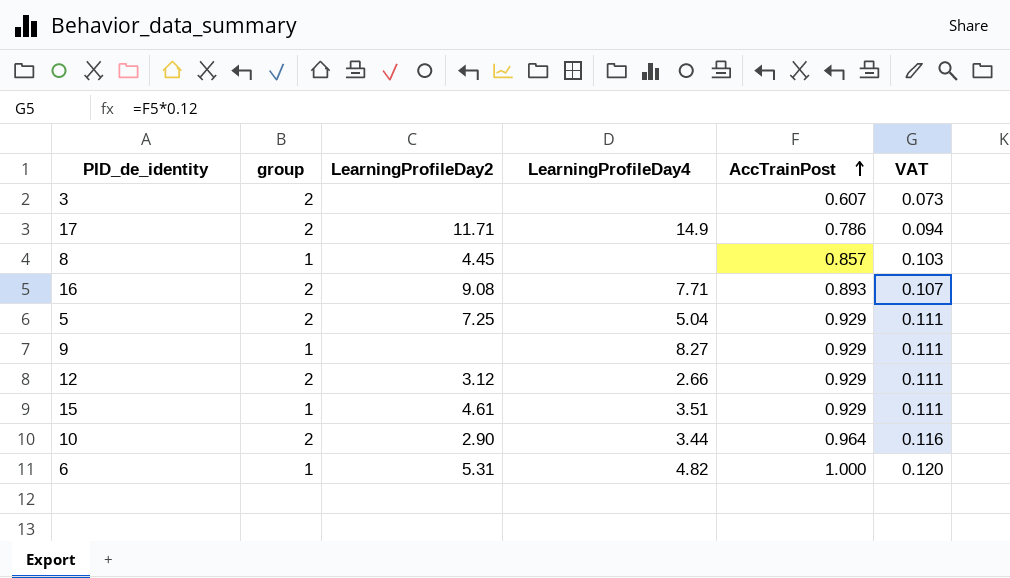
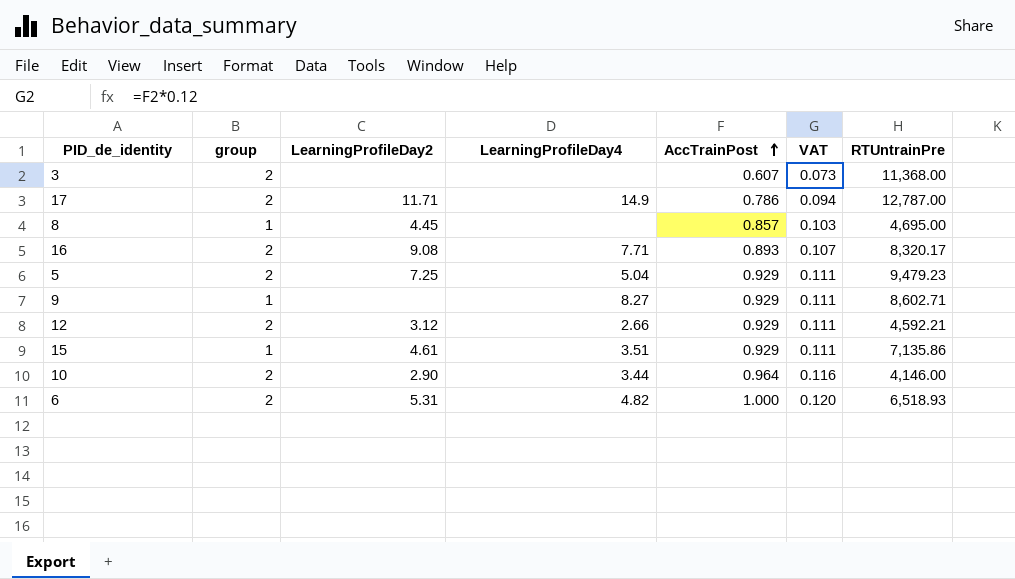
column RTUntrainPre | position: none -> 7
6 | group: 1 -> 2

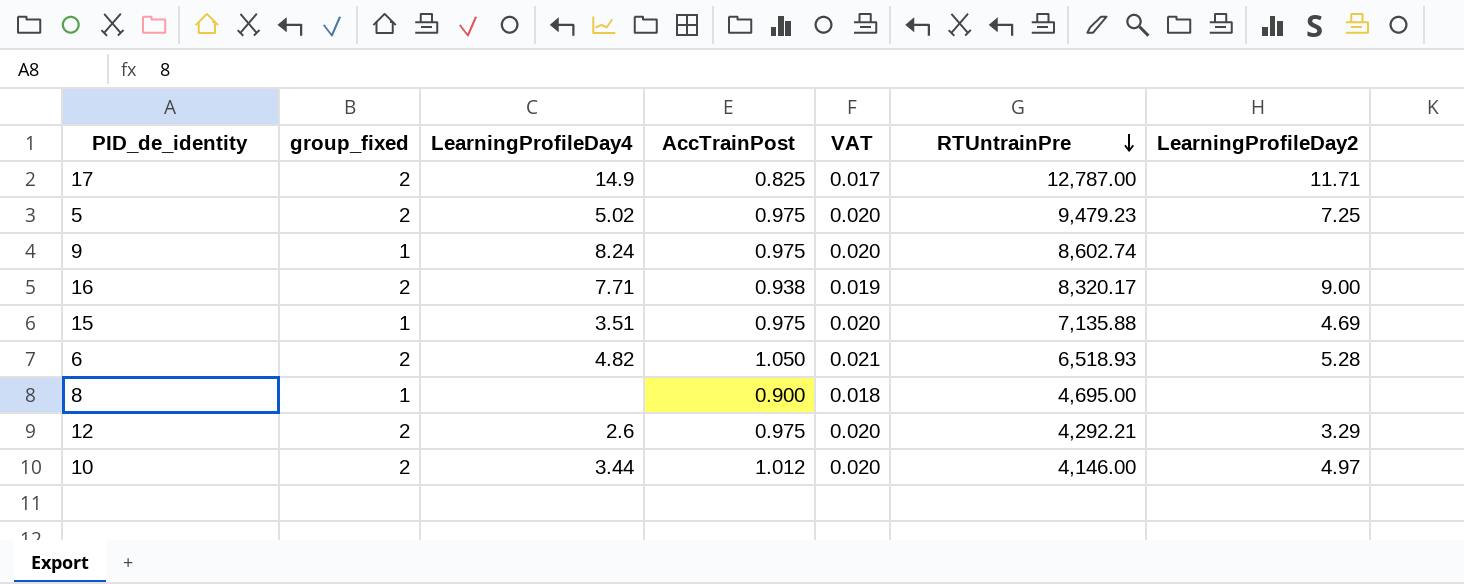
row order: AccTrainPost ascending -> RTUntrainPre descending
column name: group -> group_fixed
column VAT | formula: [AccTrainPost] * 0.12 -> [AccTrainPost] * 0.02
column LearningProfileDay2 | position: 3 -> 7
row 3: 2 | none | none | 0.607 | 0.073 | 11,368.00 -> none
17 | AccTrainPost: 0.786 -> 0.825
5 | LearningProfileDay4: 5.04 -> 5.02
5 | AccTrainPost: 0.929 -> 0.975
9 | LearningProfileDay4: 8.27 -> 8.24
9 | AccTrainPost: 0.929 -> 0.975
9 | RTUntrainPre: 8,602.71 -> 8,602.74
16 | AccTrainPost: 0.893 -> 0.938
16 | LearningProfileDay2: 9.08 -> 9.00
15 | AccTrainPost: 0.929 -> 0.975
15 | RTUntrainPre: 7,135.86 -> 7,135.88
15 | LearningProfileDay2: 4.61 -> 4.69
6 | AccTrainPost: 1.000 -> 1.050
6 | LearningProfileDay2: 5.31 -> 5.28
8 | AccTrainPost: 0.857 -> 0.900
8 | LearningProfileDay2: 4.45 -> none
12 | LearningProfileDay4: 2.66 -> 2.6
12 | AccTrainPost: 0.929 -> 0.975
12 | RTUntrainPre: 4,592.21 -> 4,292.21
12 | LearningProfileDay2: 3.12 -> 3.29
10 | AccTrainPost: 0.964 -> 1.012
10 | LearningProfileDay2: 2.90 -> 4.97

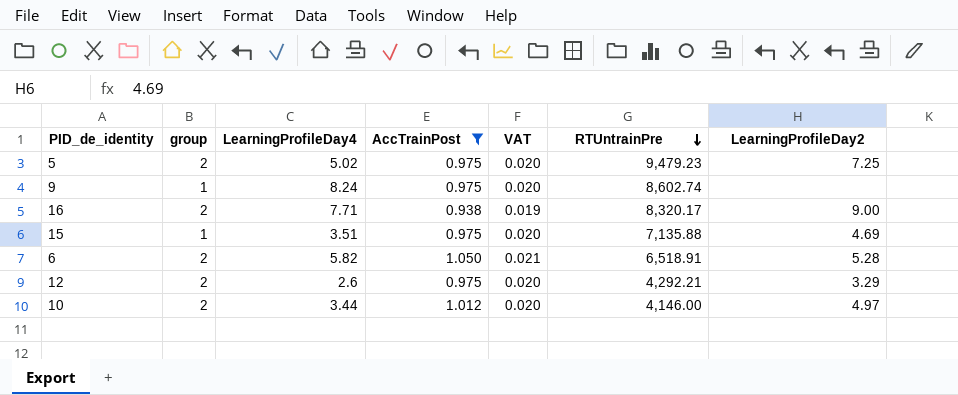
filter: none -> AccTrainPost >= 0.938
column name: group_fixed -> group
6 | LearningProfileDay4: 4.82 -> 5.82
6 | RTUntrainPre: 6,518.93 -> 6,518.91

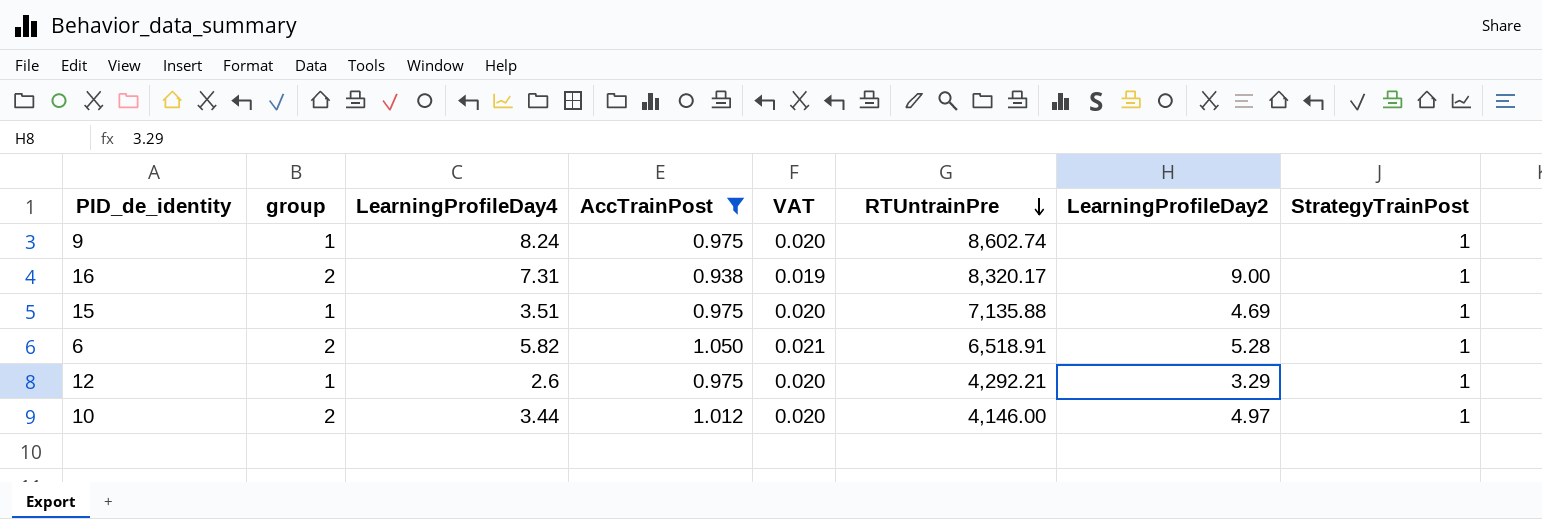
column StrategyTrainPost | position: none -> 8
row 5: 2 | 5.02 | 0.975 | 0.020 | 9,479.23 | 7.25 -> none
16 | LearningProfileDay4: 7.71 -> 7.31
12 | group: 2 -> 1

